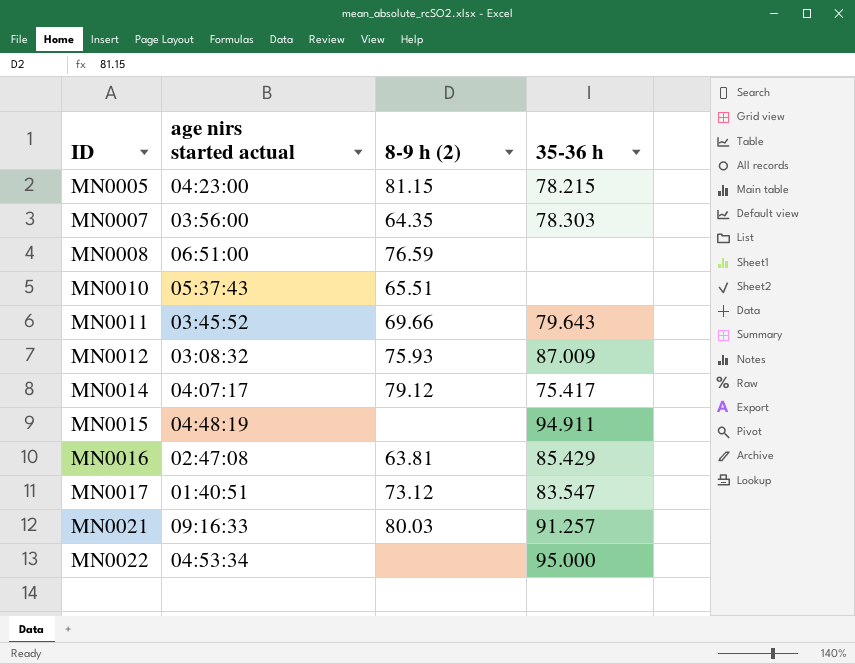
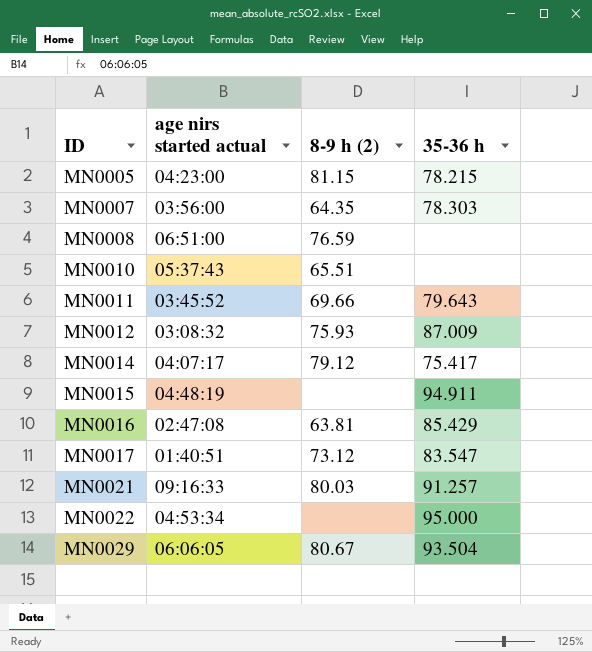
row MN0029: none -> 06:06:05 | 80.67 | 93.504

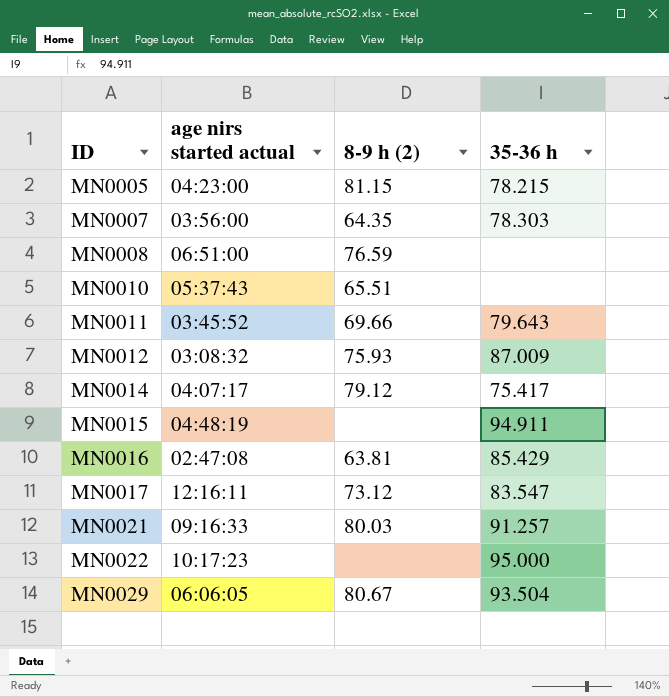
MN0017 | age nirs started actual: 01:40:51 -> 12:16:11
MN0022 | age nirs started actual: 04:53:34 -> 10:17:23

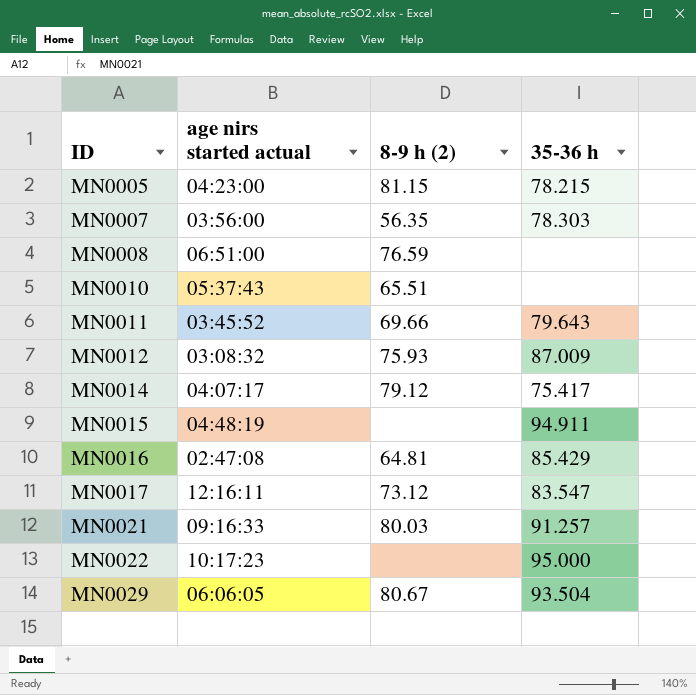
MN0007 | 8-9 h (2): 64.35 -> 56.35
MN0016 | 8-9 h (2): 63.81 -> 64.81

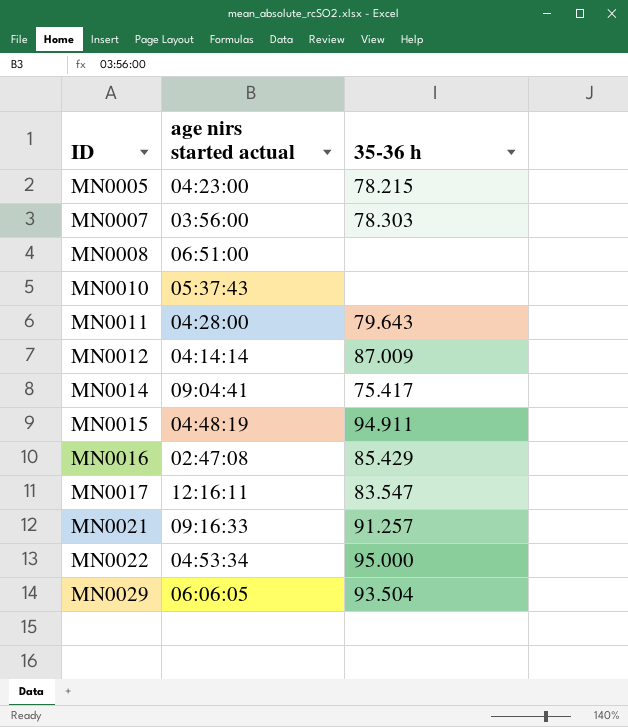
column 8-9 h (2) | position: 3 -> none
MN0011 | age nirs started actual: 03:45:52 -> 04:28:00
MN0012 | age nirs started actual: 03:08:32 -> 04:14:14
MN0014 | age nirs started actual: 04:07:17 -> 09:04:41
MN0022 | age nirs started actual: 10:17:23 -> 04:53:34

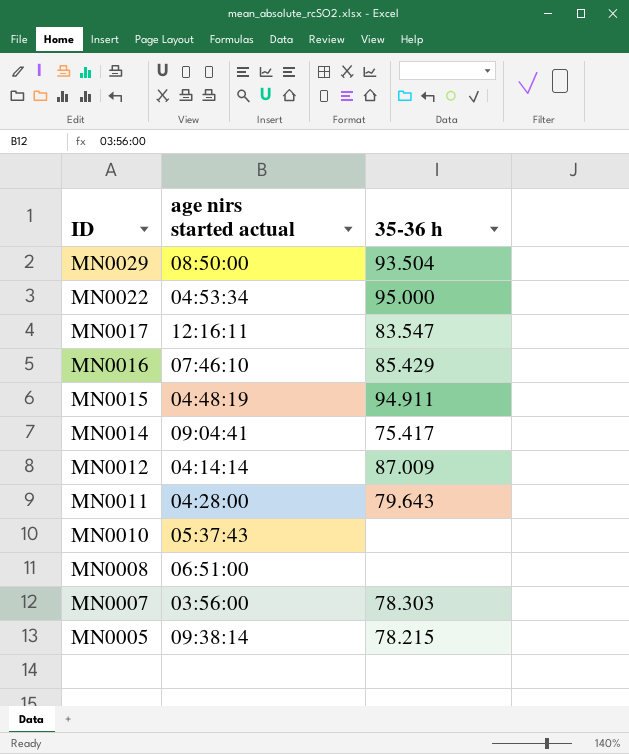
row order: ID ascending -> ID descending
row MN0021: 09:16:33 | 91.257 -> none
MN0029 | age nirs started actual: 06:06:05 -> 08:50:00
MN0016 | age nirs started actual: 02:47:08 -> 07:46:10
MN0005 | age nirs started actual: 04:23:00 -> 09:38:14

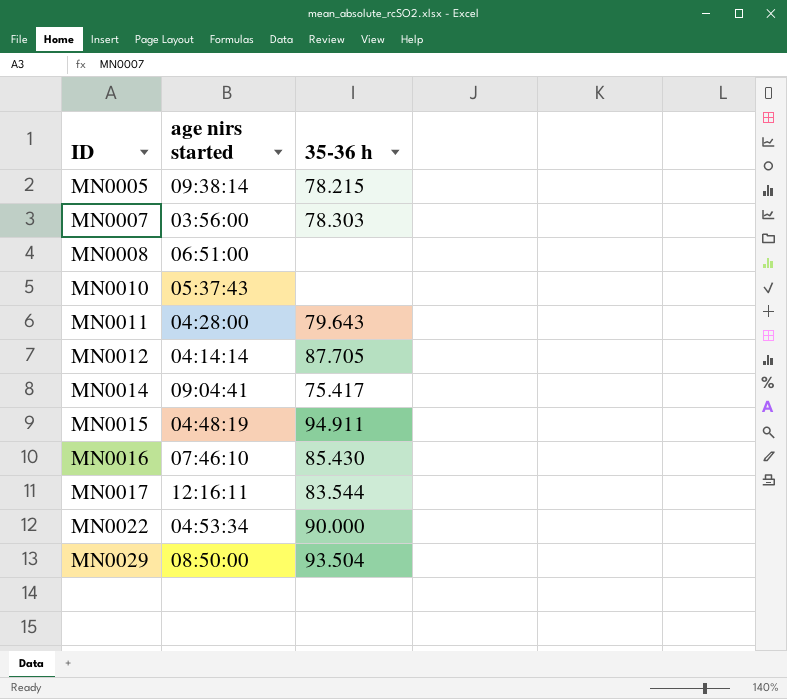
row order: ID descending -> ID ascending
column name: age nirs started actual -> age nirs started
MN0012 | 35-36 h: 87.009 -> 87.705
MN0016 | 35-36 h: 85.429 -> 85.430
MN0017 | 35-36 h: 83.547 -> 83.544
MN0022 | 35-36 h: 95.000 -> 90.000

